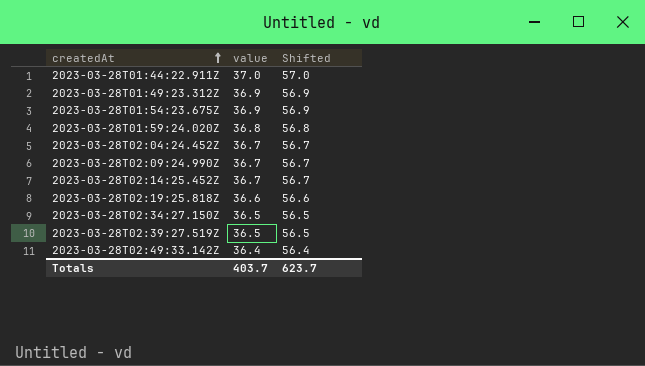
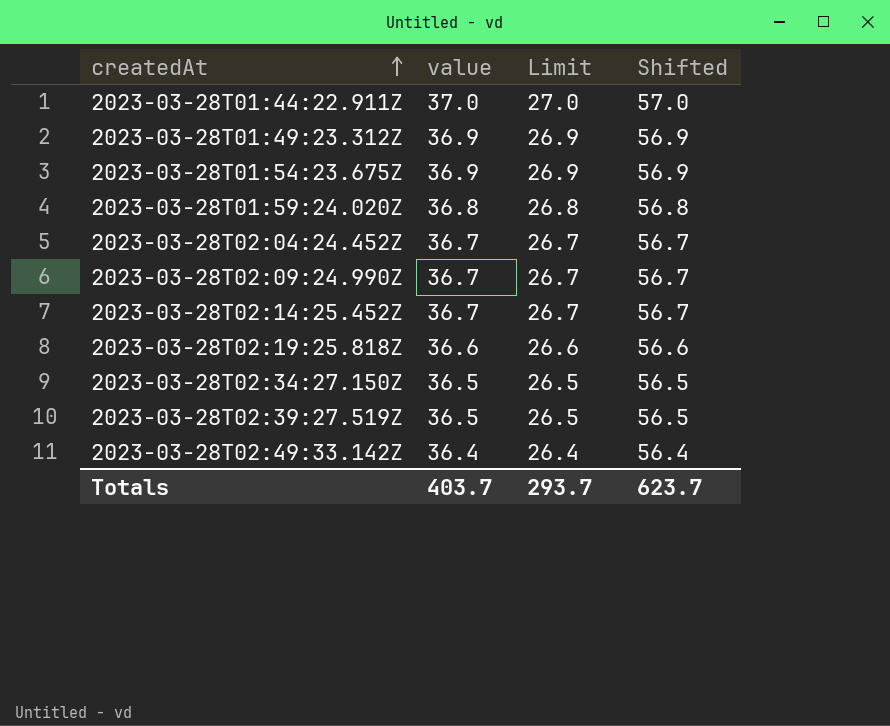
column Limit | formula: none -> [value] - 10

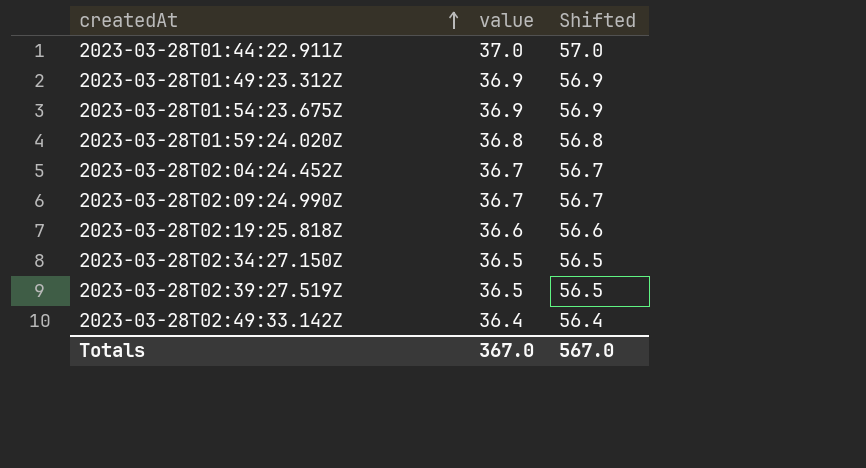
column Limit | formula: [value] - 10 -> none
row 2023-03-28T02:14:25.452Z: 36.7 | 26.7 | 56.7 -> none
Totals | value: 403.7 -> 367.0
Totals | Shifted: 623.7 -> 567.0

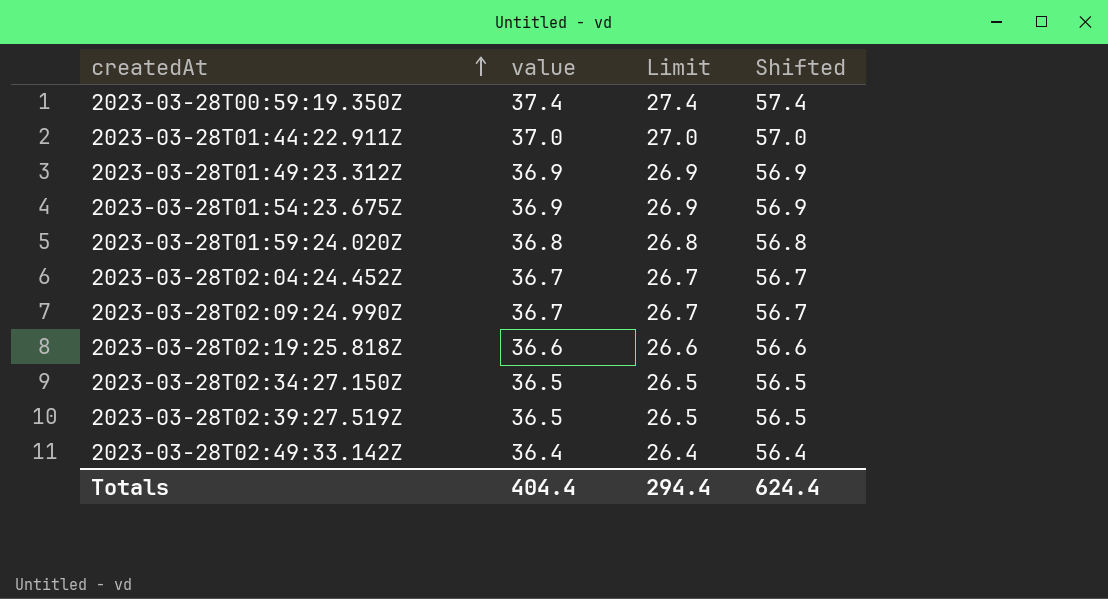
column Limit | formula: none -> [value] - 10
row 2023-03-28T00:59:19.350Z: none -> 37.4 | 27.4 | 57.4
Totals | value: 367.0 -> 404.4
Totals | Shifted: 567.0 -> 624.4

